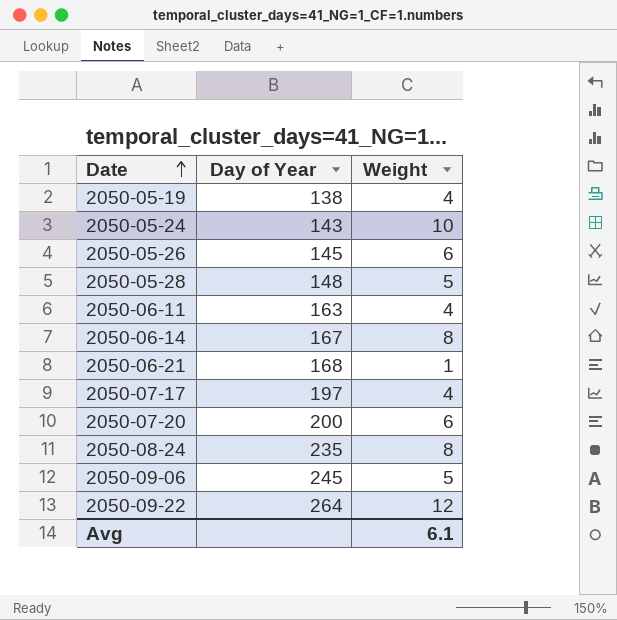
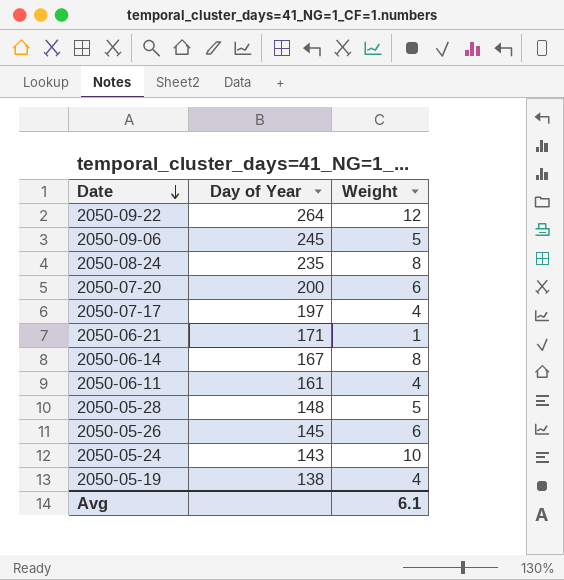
row order: Date ascending -> Date descending
2050-06-21 | Day of Year: 168 -> 171
2050-06-11 | Day of Year: 163 -> 161

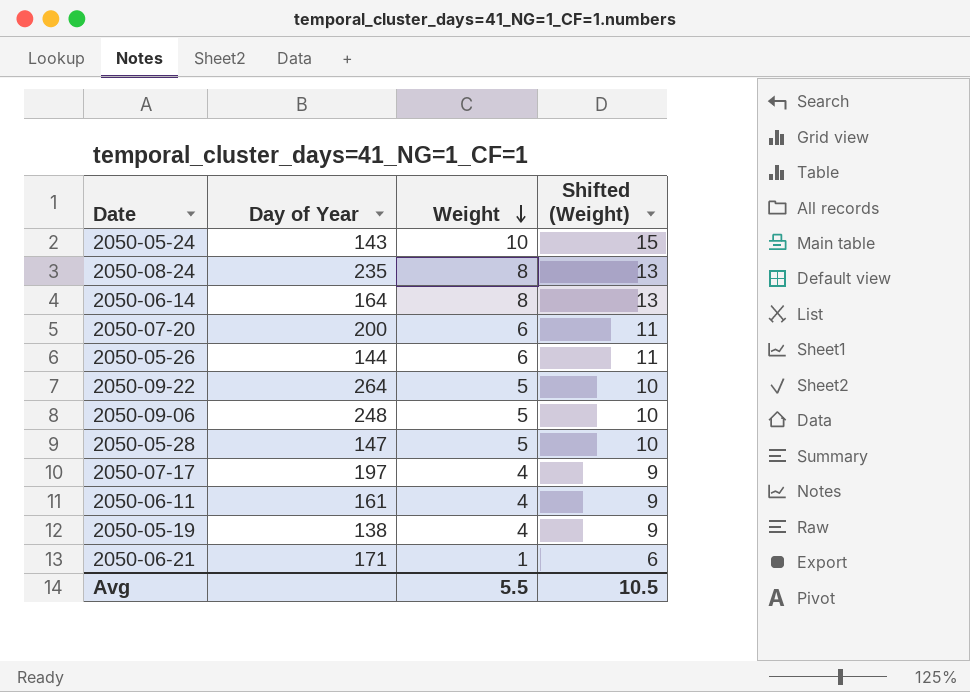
row order: Date descending -> Weight descending
column Shifted (Weight) | formula: none -> [Weight] + 5
2050-06-14 | Day of Year: 167 -> 164
2050-05-26 | Day of Year: 145 -> 144
2050-09-22 | Weight: 12 -> 5
2050-09-06 | Day of Year: 245 -> 248
2050-05-28 | Day of Year: 148 -> 147
Avg | Weight: 6.1 -> 5.5

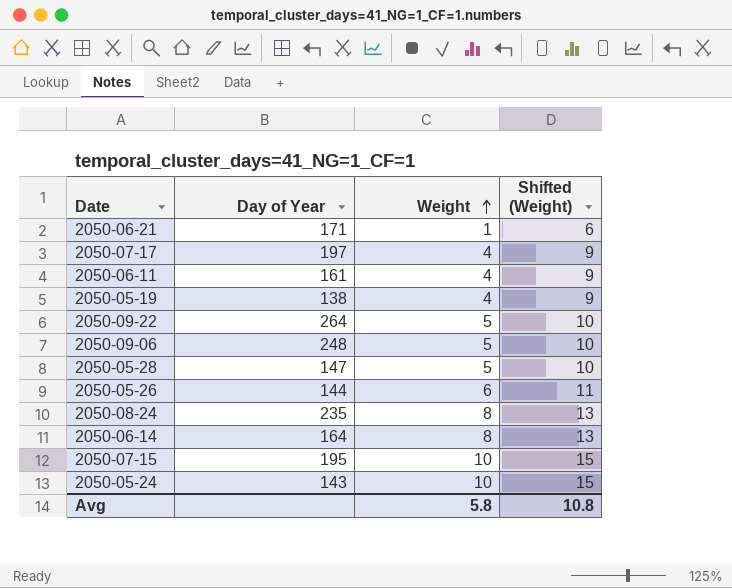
row order: Weight descending -> Weight ascending
row 2050-07-20: 200 | 6 | 11 -> none
row 2050-07-15: none -> 195 | 10 | 15
Avg | Weight: 5.5 -> 5.8
Avg | Shifted (Weight): 10.5 -> 10.8

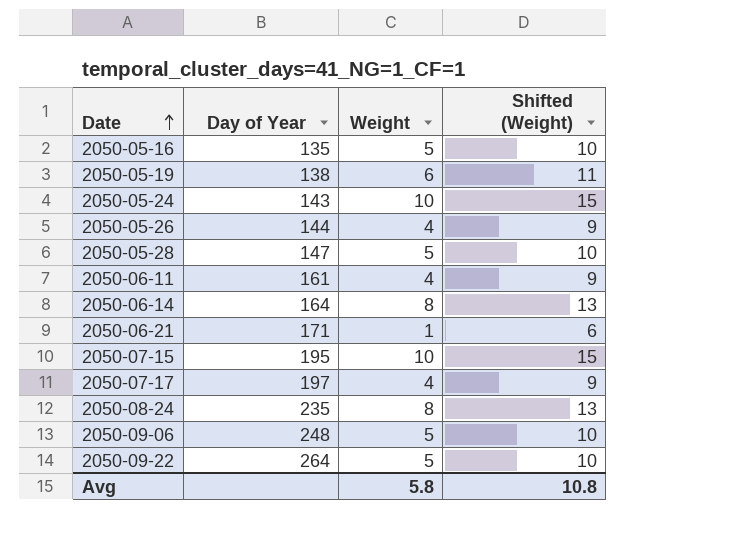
row order: Weight ascending -> Date ascending
row 2050-05-16: none -> 135 | 5 | 10
2050-05-19 | Weight: 4 -> 6
2050-05-19 | Shifted (Weight): 9 -> 11
2050-05-26 | Weight: 6 -> 4
2050-05-26 | Shifted (Weight): 11 -> 9

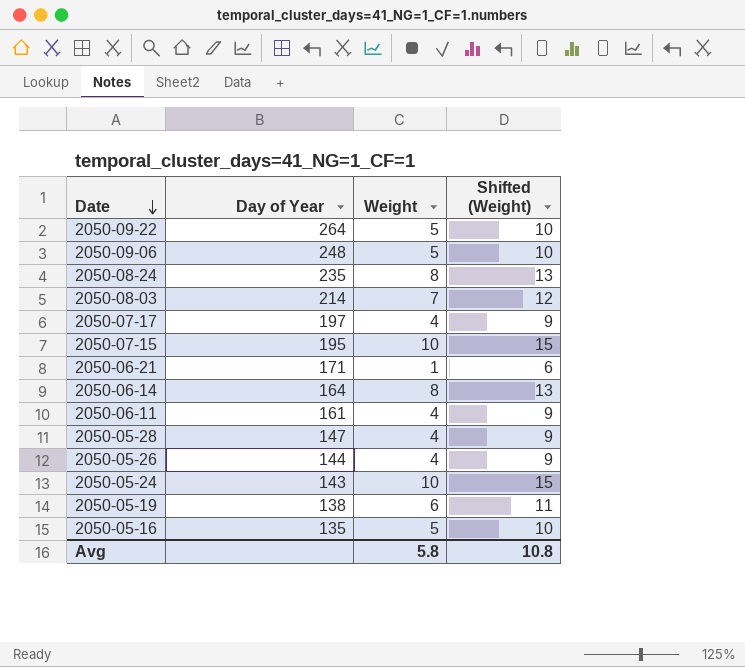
row order: Date ascending -> Date descending
row 2050-08-03: none -> 214 | 7 | 12
2050-05-28 | Weight: 5 -> 4
2050-05-28 | Shifted (Weight): 10 -> 9

